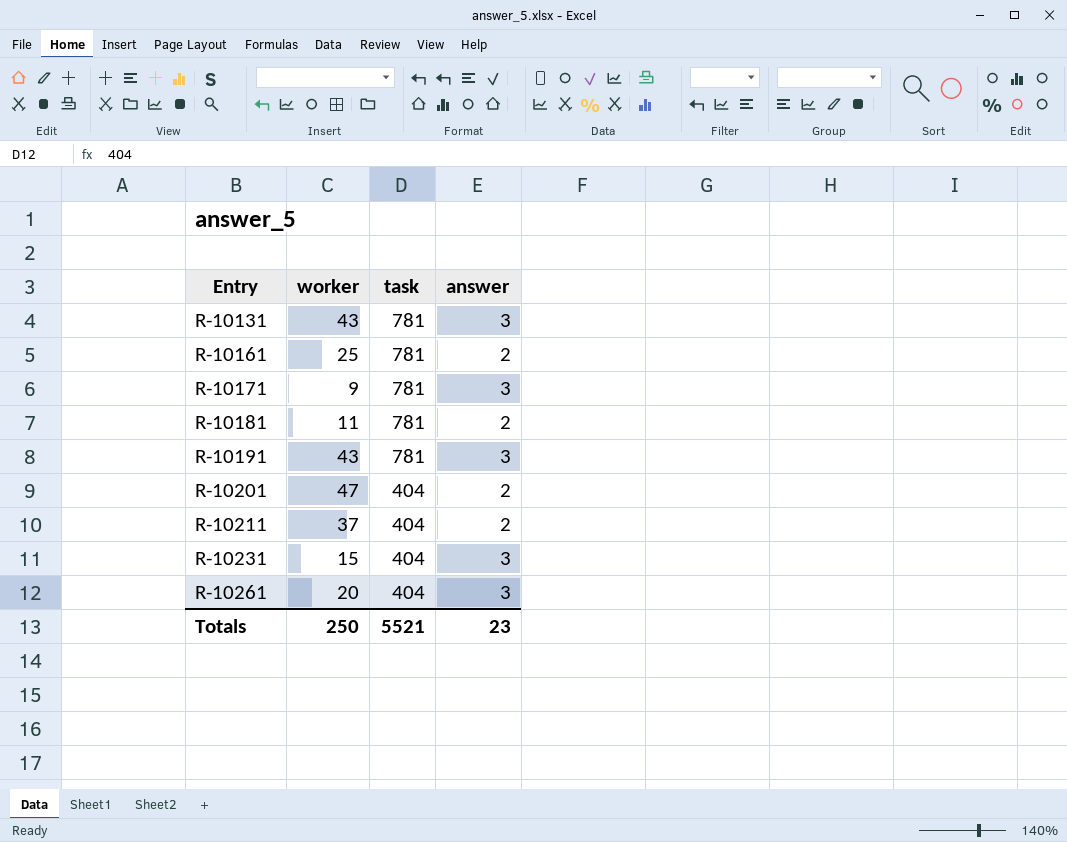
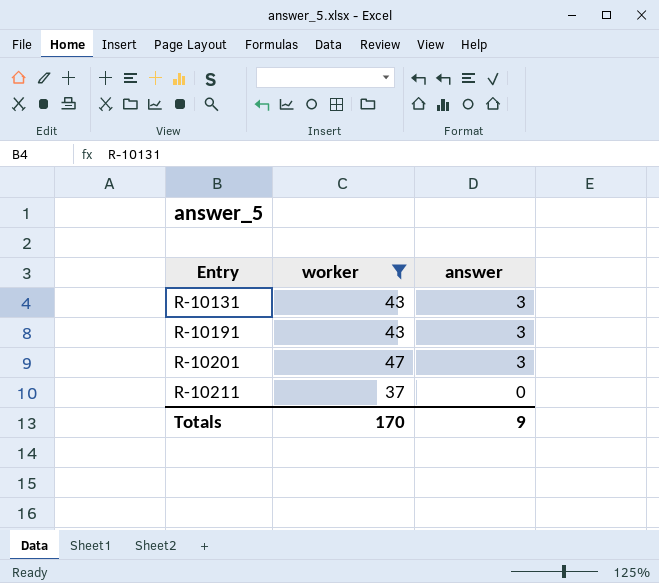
filter: none -> worker >= 37
column task | position: 3 -> none
R-10201 | answer: 2 -> 3
R-10211 | answer: 2 -> 0
Totals | worker: 250 -> 170
Totals | answer: 23 -> 9

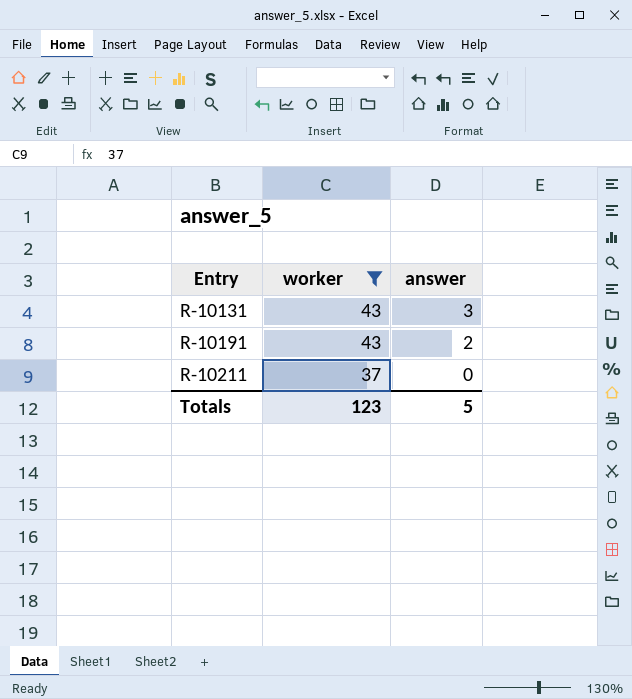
row R-10201: 47 | 3 -> none
R-10191 | answer: 3 -> 2
Totals | worker: 170 -> 123
Totals | answer: 9 -> 5

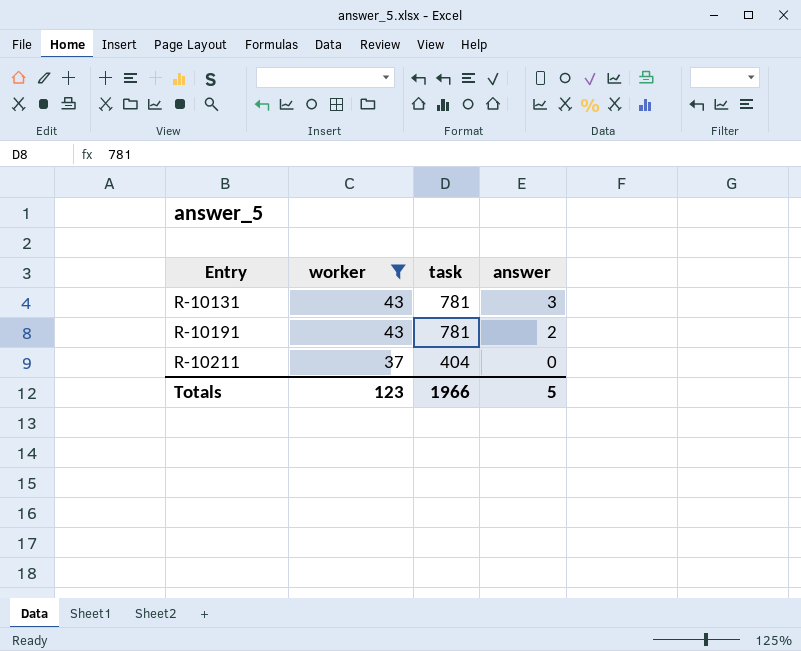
column task | position: none -> 3

